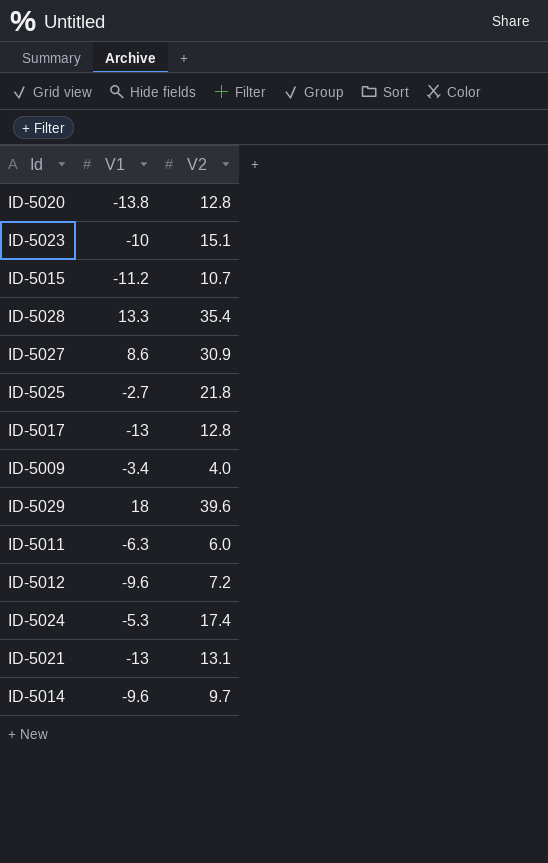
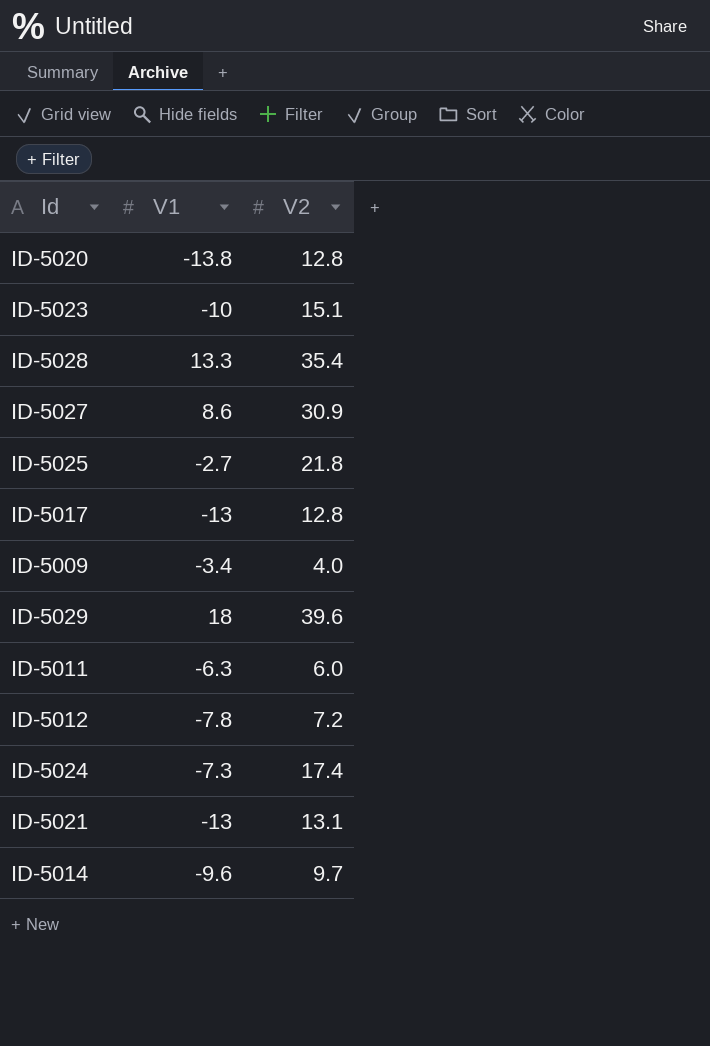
row ID-5015: -11.2 | 10.7 -> none
ID-5012 | V1: -9.6 -> -7.8
ID-5024 | V1: -5.3 -> -7.3

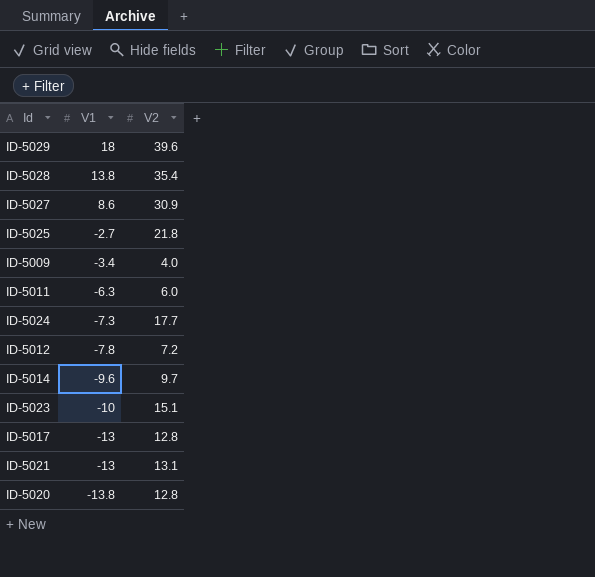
row order: none -> V1 descending
ID-5028 | V1: 13.3 -> 13.8
ID-5024 | V2: 17.4 -> 17.7

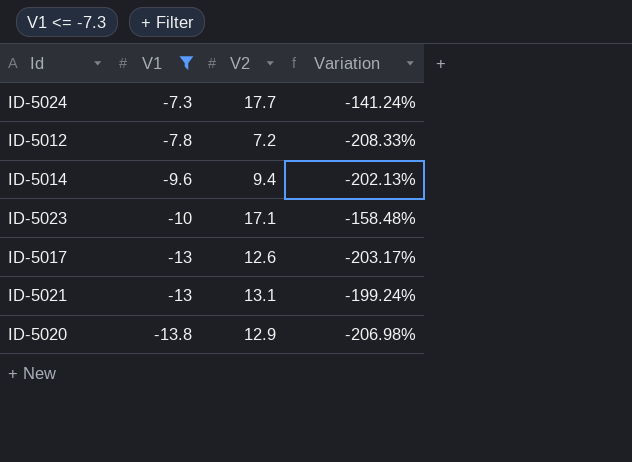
filter: none -> V1 <= -7.3
column Variation | formula: none -> ([V1] - [V2]) / [V2]
ID-5014 | V2: 9.7 -> 9.4
ID-5023 | V2: 15.1 -> 17.1
ID-5017 | V2: 12.8 -> 12.6
ID-5020 | V2: 12.8 -> 12.9

